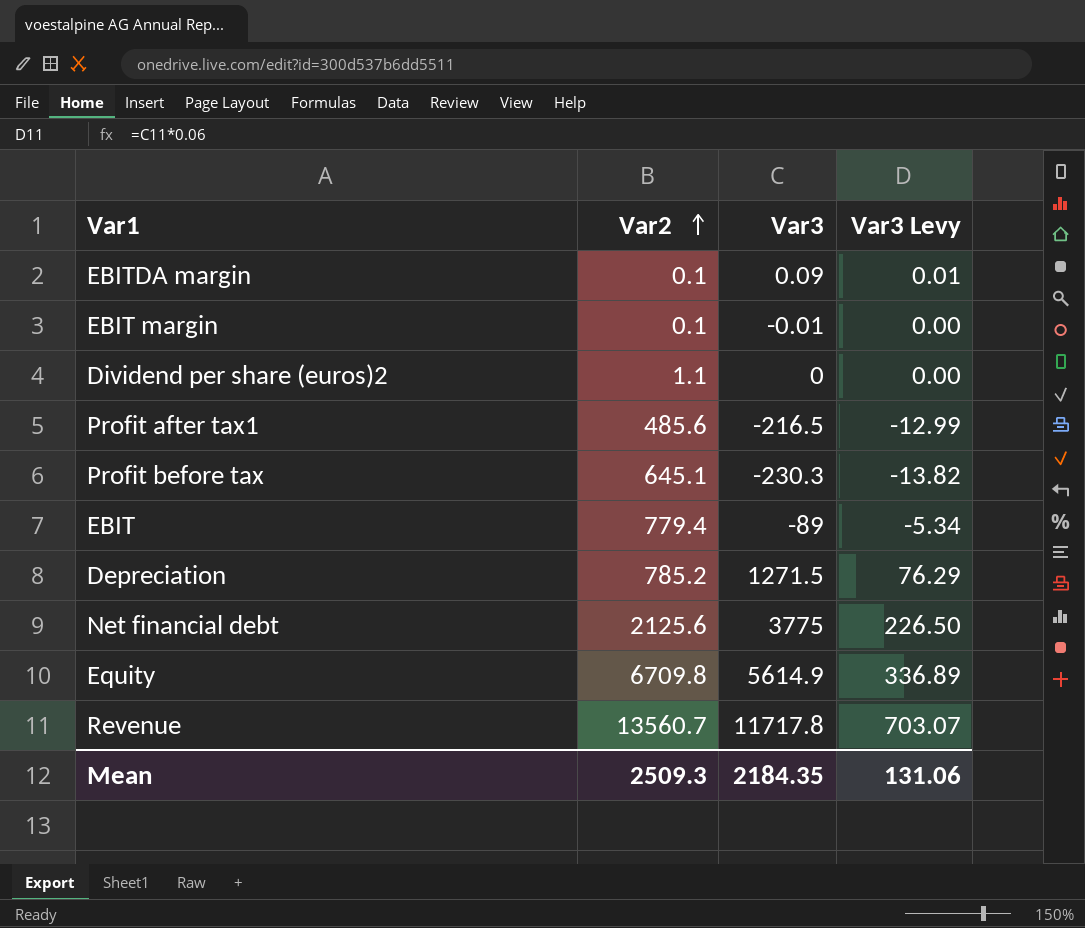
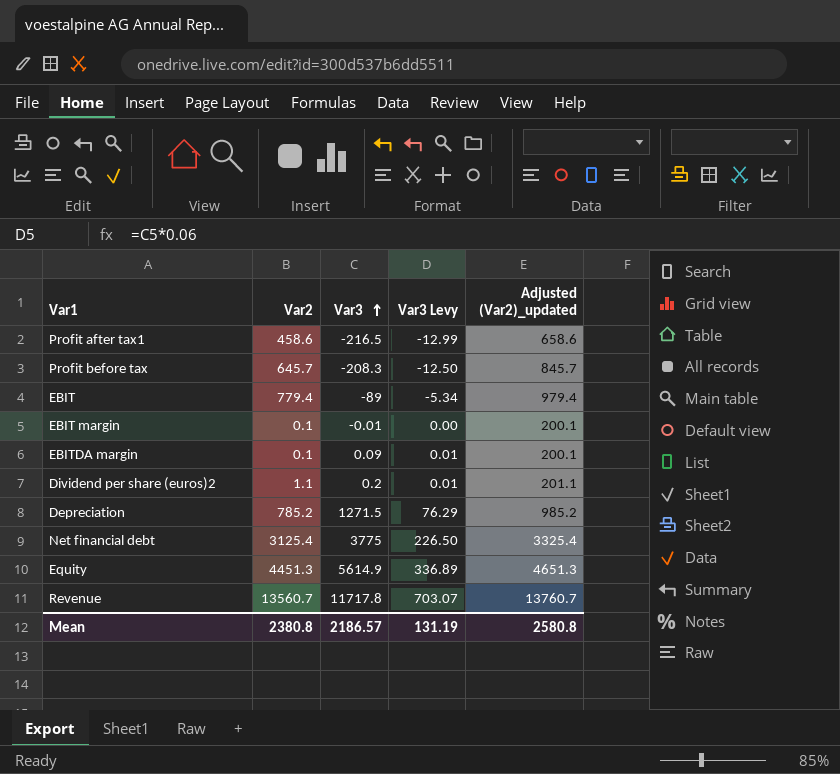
row order: Var2 ascending -> Var3 ascending
column Adjusted (Var2)_updated | formula: none -> [Var2] + 200
Profit after tax1 | Var2: 485.6 -> 458.6
Profit before tax | Var2: 645.1 -> 645.7
Profit before tax | Var3: -230.3 -> -208.3
Profit before tax | Var3 Levy: -13.82 -> -12.50
Dividend per share (euros)2 | Var3: 0 -> 0.2
Dividend per share (euros)2 | Var3 Levy: 0.00 -> 0.01
Net financial debt | Var2: 2125.6 -> 3125.4
Equity | Var2: 6709.8 -> 4451.3
Mean | Var2: 2509.3 -> 2380.8
Mean | Var3: 2184.35 -> 2186.57
Mean | Var3 Levy: 131.06 -> 131.19

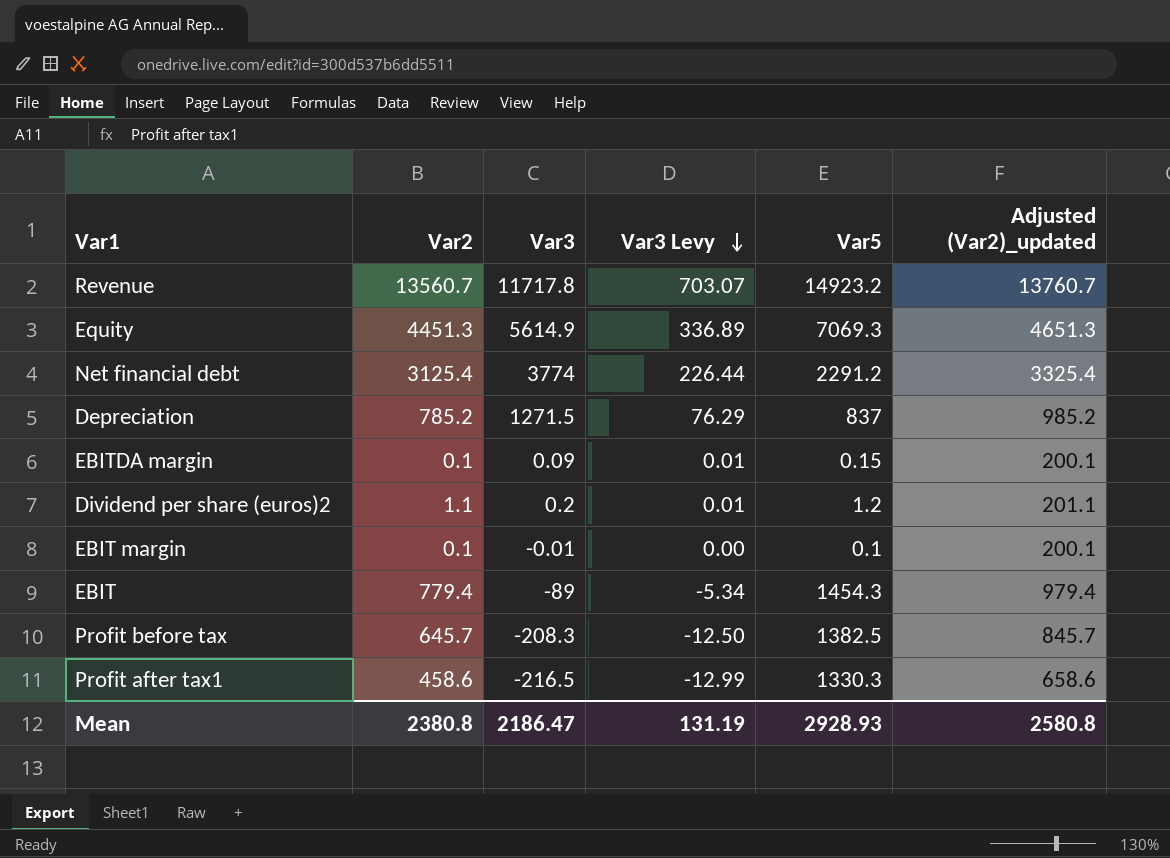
row order: Var3 ascending -> Var3 Levy descending
column Var5 | position: none -> 5
Net financial debt | Var3: 3775 -> 3774
Net financial debt | Var3 Levy: 226.50 -> 226.44
Mean | Var3: 2186.57 -> 2186.47

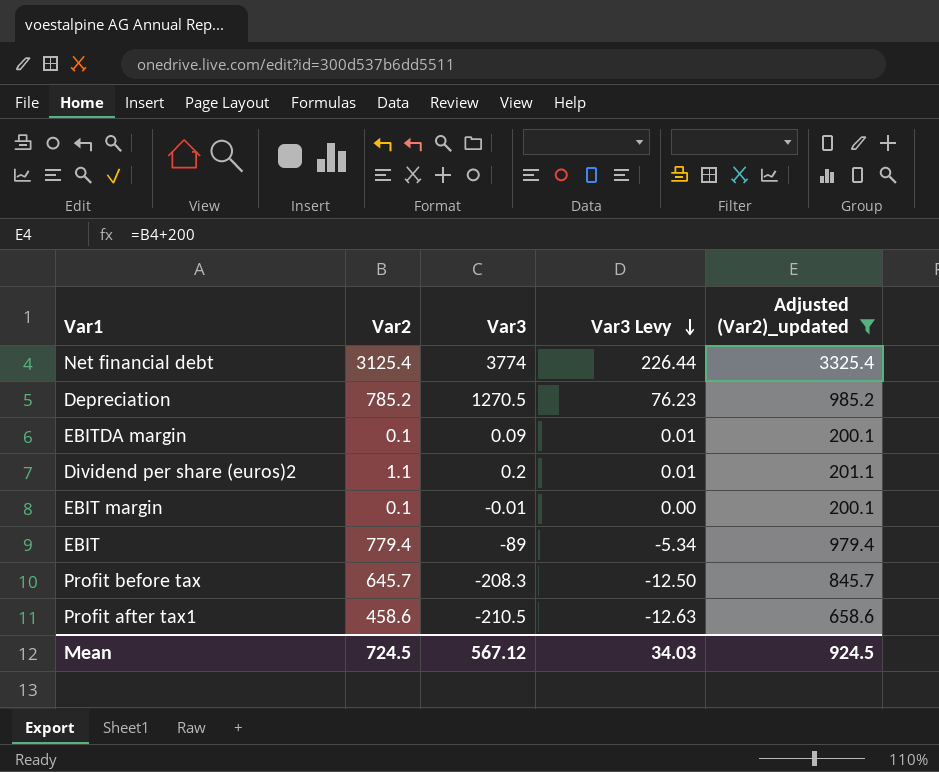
filter: none -> Adjusted (Var2)_updated <= 3325.4
column Var5 | position: 5 -> none
Depreciation | Var3: 1271.5 -> 1270.5
Depreciation | Var3 Levy: 76.29 -> 76.23
Profit after tax1 | Var3: -216.5 -> -210.5
Profit after tax1 | Var3 Levy: -12.99 -> -12.63
Mean | Var2: 2380.8 -> 724.5
Mean | Var3: 2186.47 -> 567.12
Mean | Var3 Levy: 131.19 -> 34.03
Mean | Adjusted (Var2)_updated: 2580.8 -> 924.5

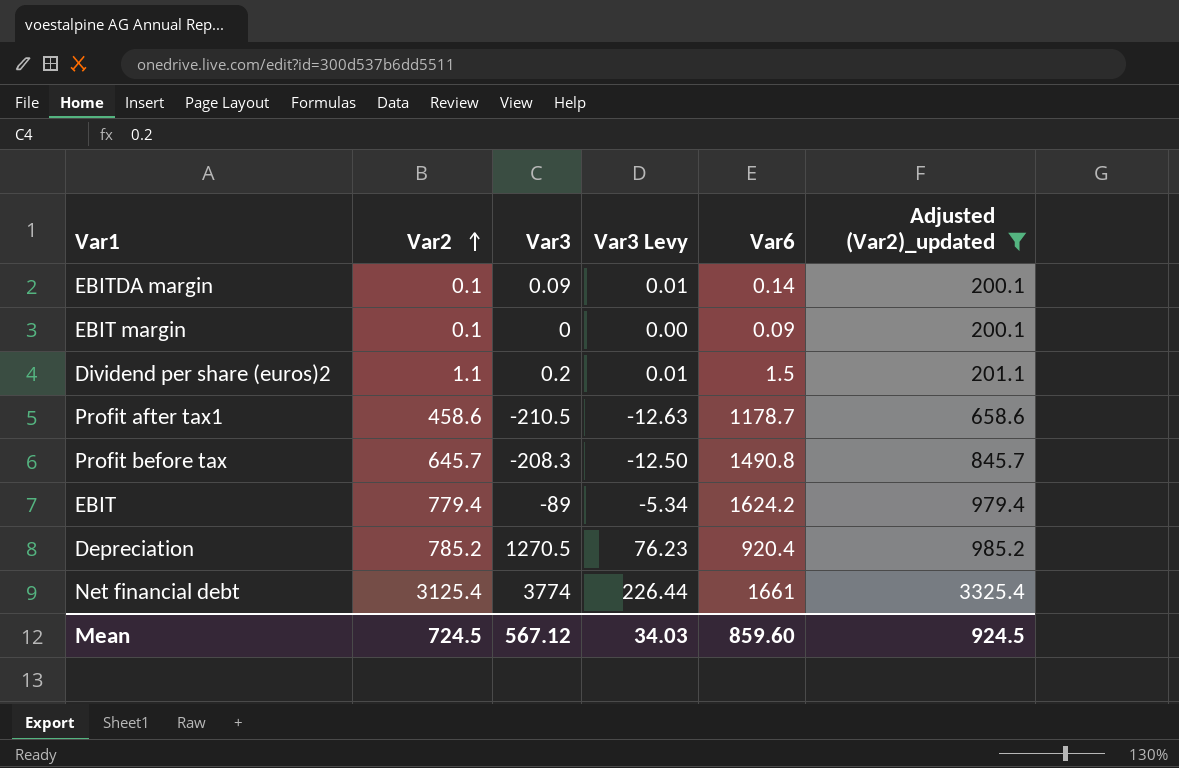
row order: Var3 Levy descending -> Var2 ascending
column Var6 | position: none -> 5
EBIT margin | Var3: -0.01 -> 0

